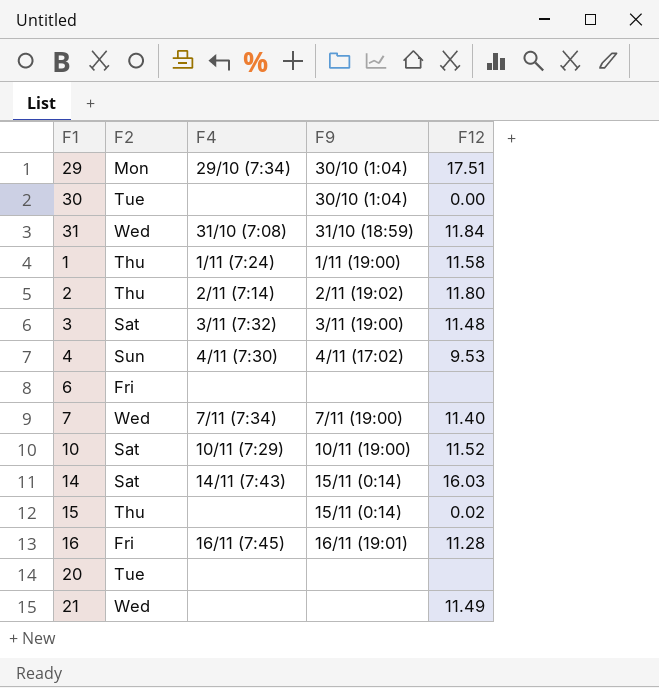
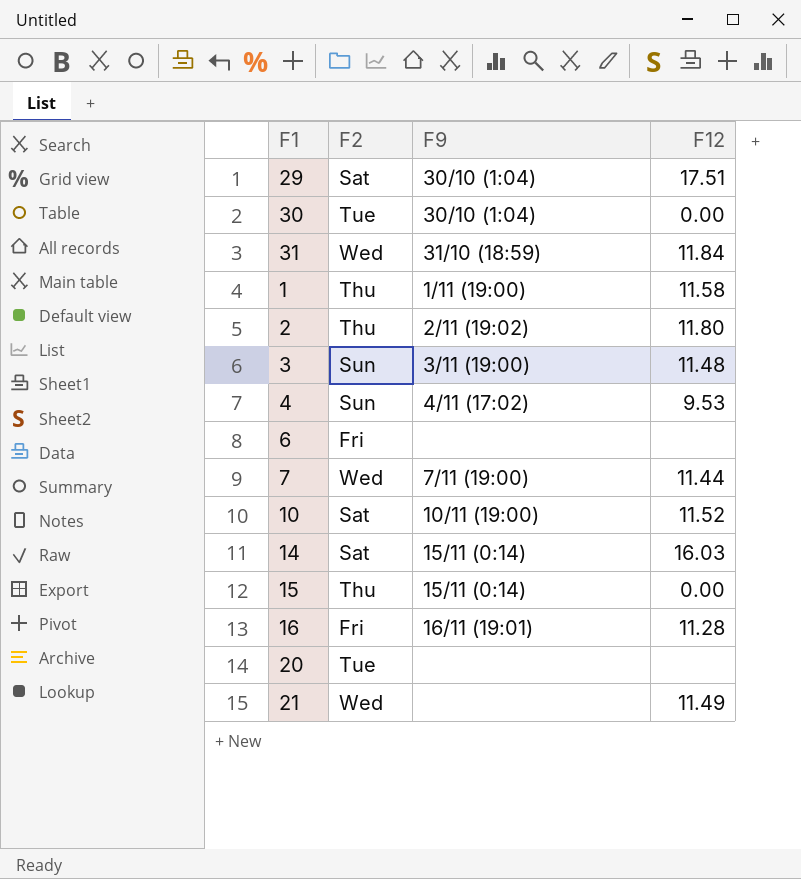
column F4 | position: 3 -> none
29 | F2: Mon -> Sat
3 | F2: Sat -> Sun
7 | F12: 11.40 -> 11.44
15 | F12: 0.02 -> 0.00

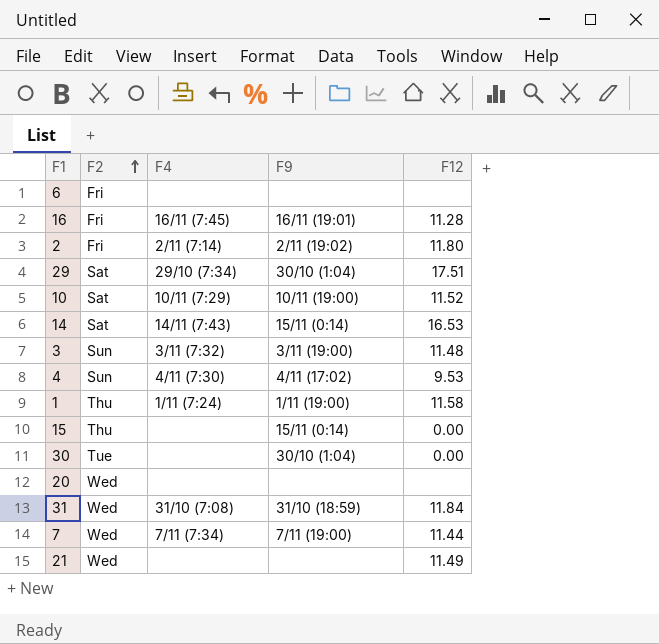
row order: none -> F2 ascending
column F4 | position: none -> 3
2 | F2: Thu -> Fri
14 | F12: 16.03 -> 16.53
20 | F2: Tue -> Wed

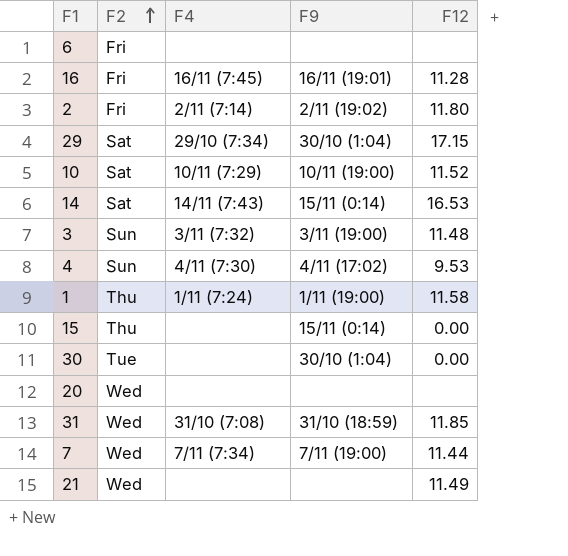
29 | F12: 17.51 -> 17.15
31 | F12: 11.84 -> 11.85

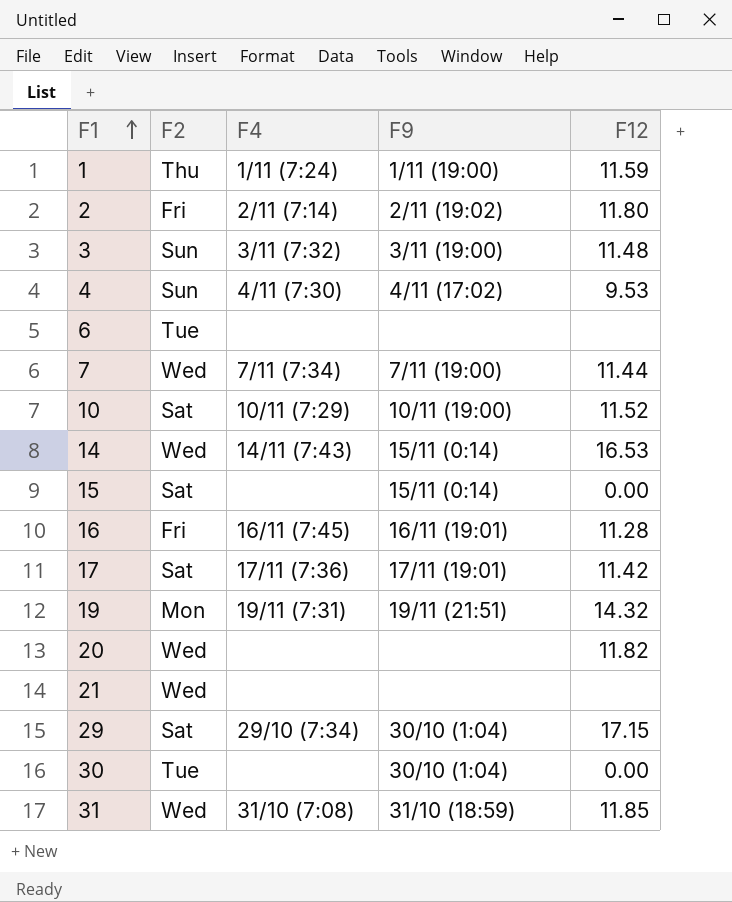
row order: F2 ascending -> F1 ascending
1 | F12: 11.58 -> 11.59
6 | F2: Fri -> Tue
14 | F2: Sat -> Wed
15 | F2: Thu -> Sat
row 17: none -> Sat | 17/11 (7:36) | 17/11 (19:01) | 11.42
row 19: none -> Mon | 19/11 (7:31) | 19/11 (21:51) | 14.32
20 | F12: none -> 11.82
21 | F12: 11.49 -> none

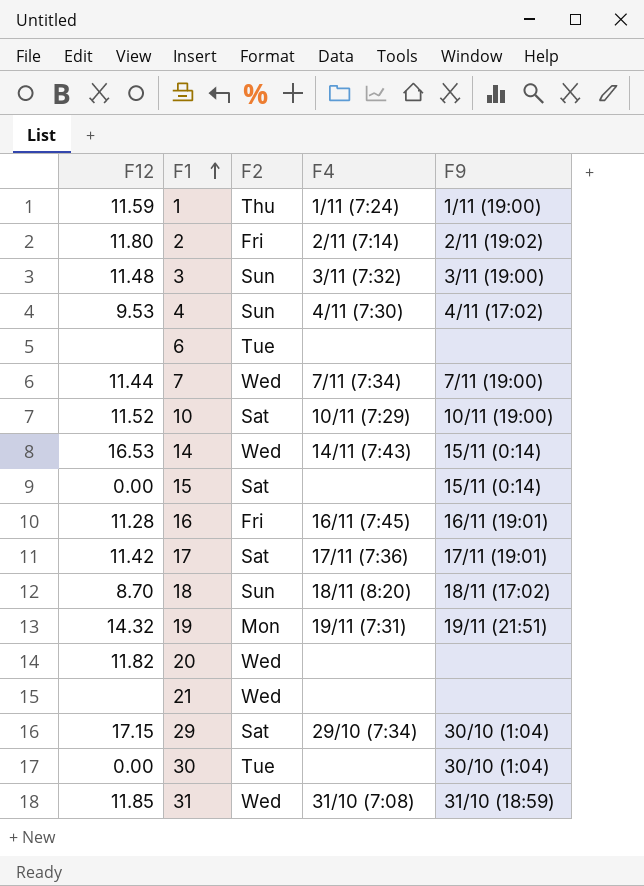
column F12 | position: 5 -> 1
row 18: none -> 8.70 | Sun | 18/11 (8:20) | 18/11 (17:02)

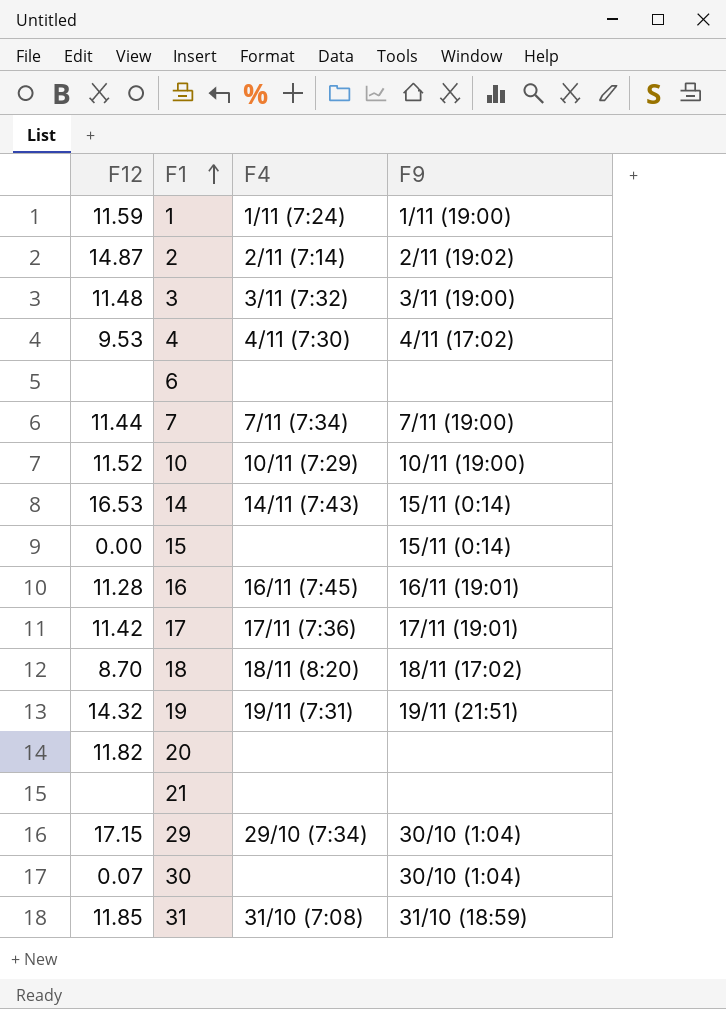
column F2 | position: 3 -> none
2 | F12: 11.80 -> 14.87
30 | F12: 0.00 -> 0.07

